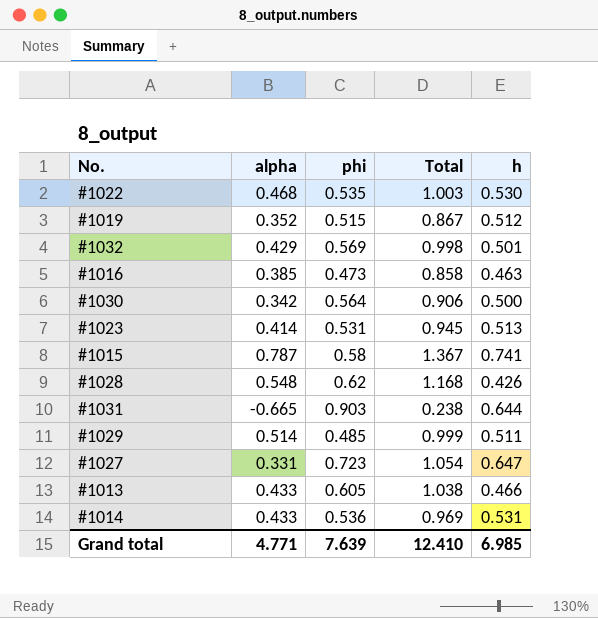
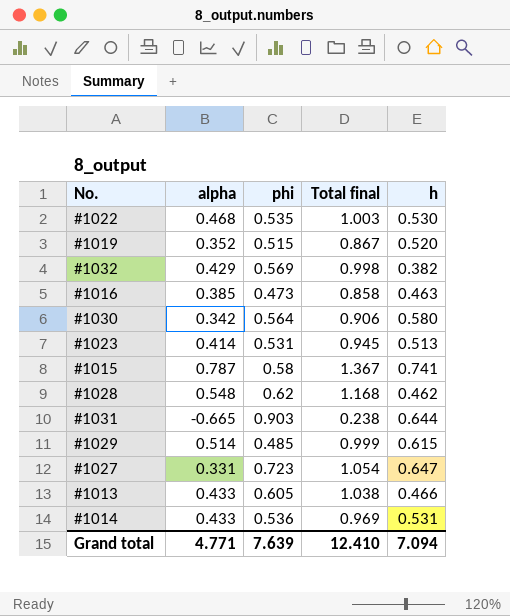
column name: Total -> Total final
#1019 | h: 0.512 -> 0.520
#1032 | h: 0.501 -> 0.382
#1030 | h: 0.500 -> 0.580
#1028 | h: 0.426 -> 0.462
#1029 | h: 0.511 -> 0.615
Grand total | h: 6.985 -> 7.094

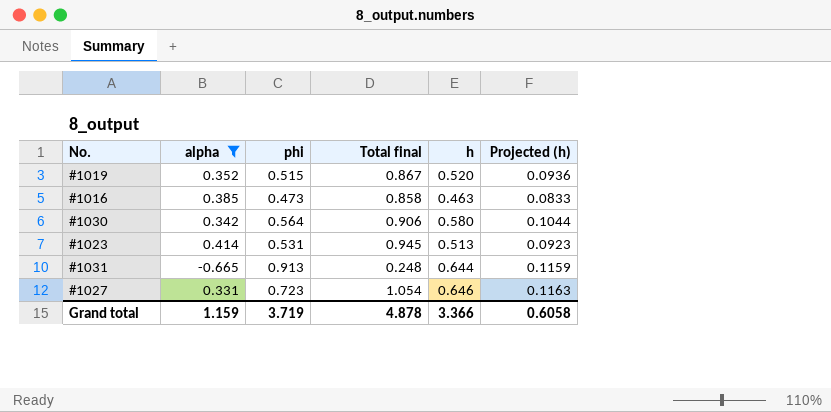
filter: none -> alpha <= 0.414
column Projected (h) | formula: none -> [h] * 0.18
#1031 | phi: 0.903 -> 0.913
#1031 | Total final: 0.238 -> 0.248
#1027 | h: 0.647 -> 0.646
Grand total | alpha: 4.771 -> 1.159
Grand total | phi: 7.639 -> 3.719
Grand total | Total final: 12.410 -> 4.878
Grand total | h: 7.094 -> 3.366

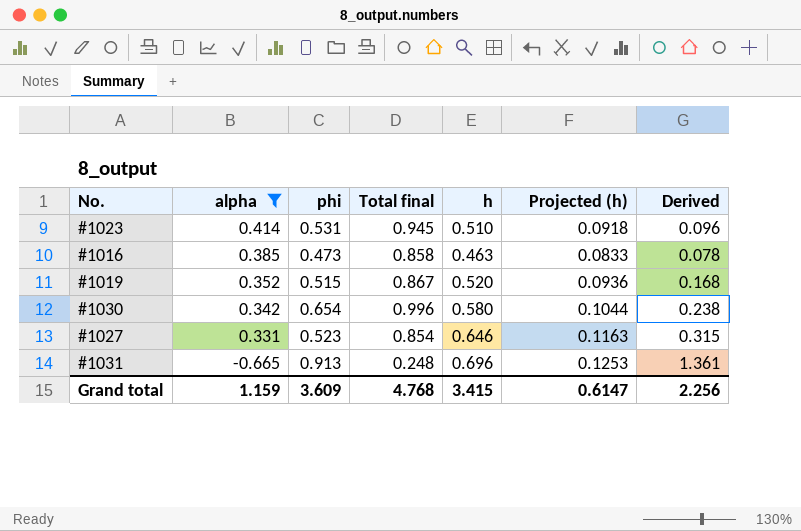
row order: none -> alpha descending
column Derived | formula: none -> [h] - [alpha]
#1023 | h: 0.513 -> 0.510
#1023 | Projected (h): 0.0923 -> 0.0918
#1030 | phi: 0.564 -> 0.654
#1030 | Total final: 0.906 -> 0.996
#1027 | phi: 0.723 -> 0.523
#1027 | Total final: 1.054 -> 0.854
#1031 | h: 0.644 -> 0.696
#1031 | Projected (h): 0.1159 -> 0.1253
Grand total | phi: 3.719 -> 3.609
Grand total | Total final: 4.878 -> 4.768
Grand total | h: 3.366 -> 3.415
Grand total | Projected (h): 0.6058 -> 0.6147

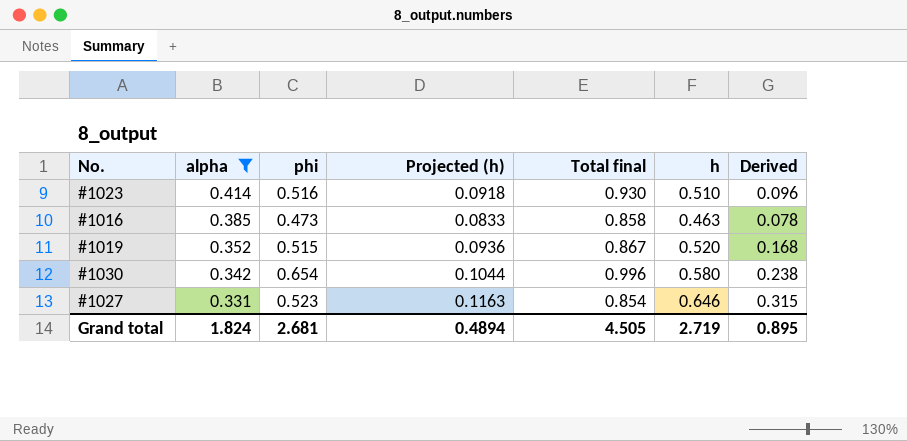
column Projected (h) | position: 6 -> 4
row #1031: -0.665 | 0.913 | 0.248 | 0.696 | 0.1253 | 1.361 -> none
#1023 | phi: 0.531 -> 0.516
#1023 | Total final: 0.945 -> 0.930
Grand total | alpha: 1.159 -> 1.824
Grand total | phi: 3.609 -> 2.681
Grand total | Projected (h): 0.6147 -> 0.4894
Grand total | Total final: 4.768 -> 4.505
Grand total | h: 3.415 -> 2.719
Grand total | Derived: 2.256 -> 0.895

